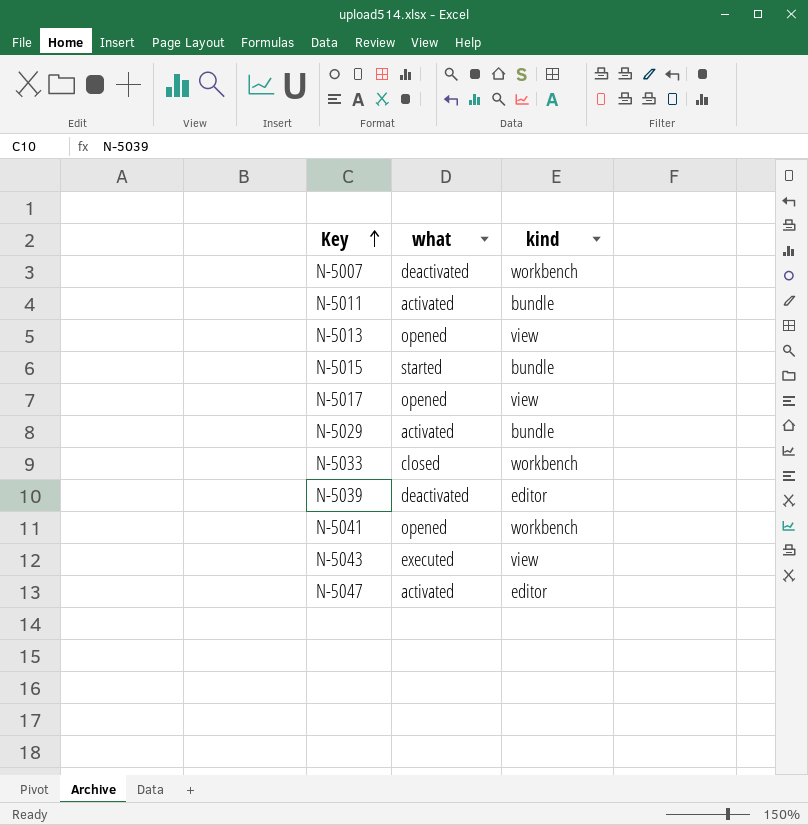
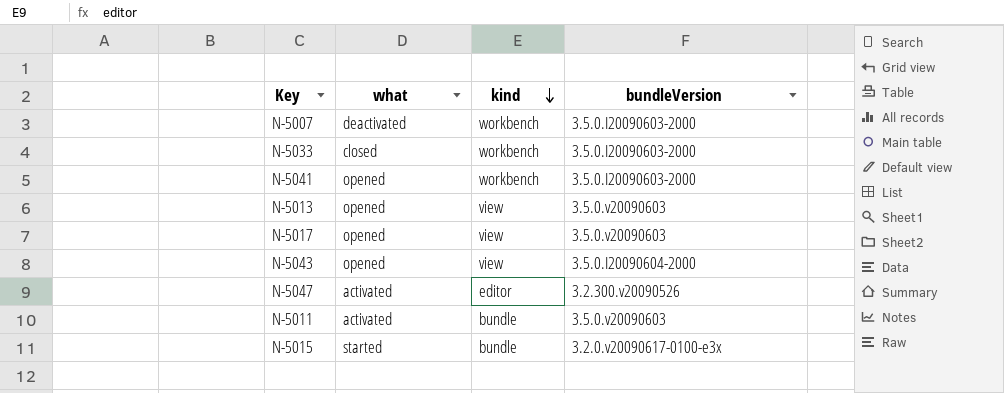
row order: Key ascending -> kind descending
column bundleVersion | position: none -> 4
row N-5029: activated | bundle -> none
row N-5039: deactivated | editor -> none
N-5043 | what: executed -> opened

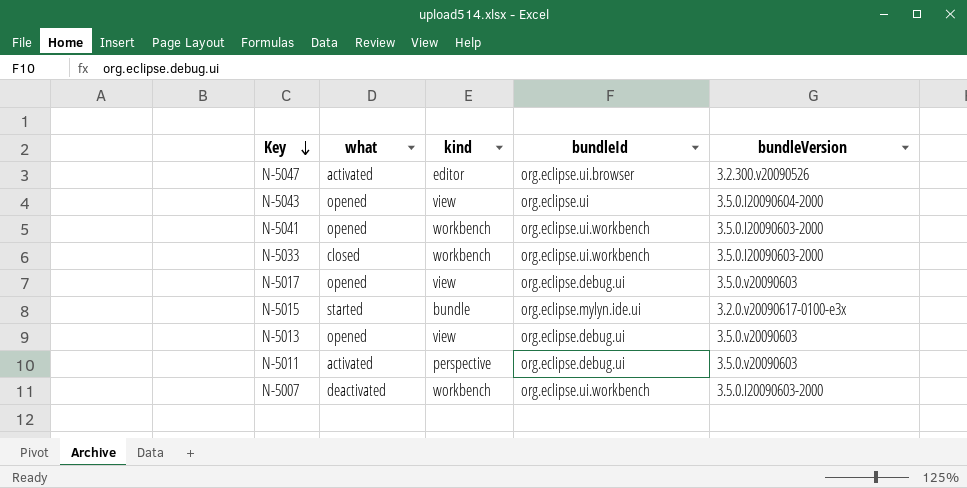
row order: kind descending -> Key descending
column bundleId | position: none -> 4
N-5011 | kind: bundle -> perspective

